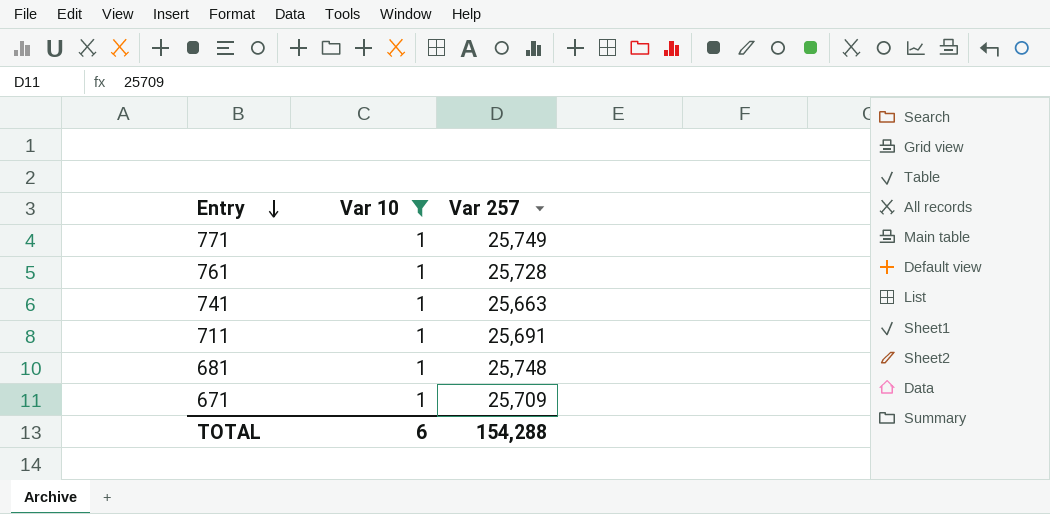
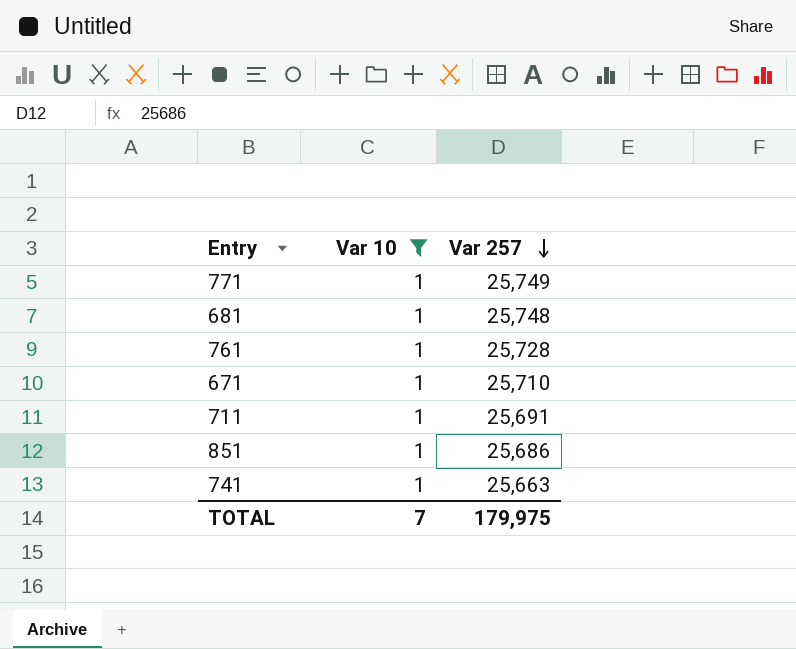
row order: Entry descending -> Var 257 descending
671 | Var 257: 25,709 -> 25,710
row 851: none -> 1 | 25,686
TOTAL | Var 10: 6 -> 7
TOTAL | Var 257: 154,288 -> 179,975

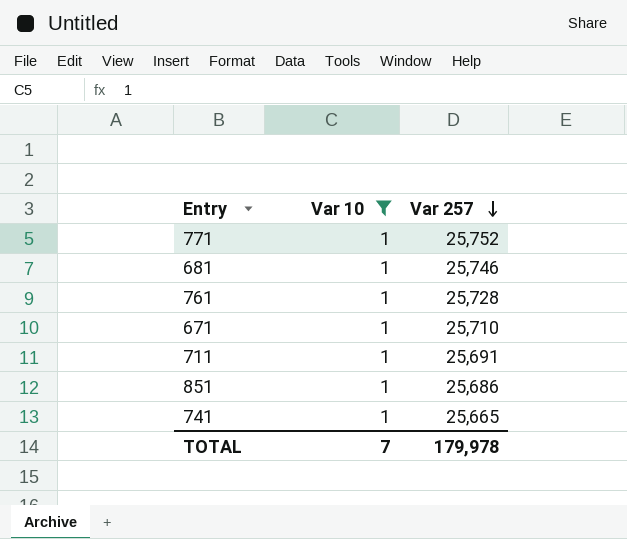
771 | Var 257: 25,749 -> 25,752
681 | Var 257: 25,748 -> 25,746
741 | Var 257: 25,663 -> 25,665
TOTAL | Var 257: 179,975 -> 179,978

